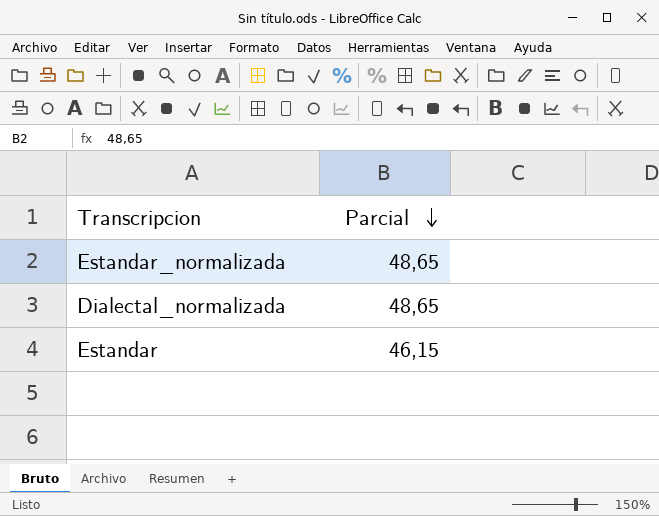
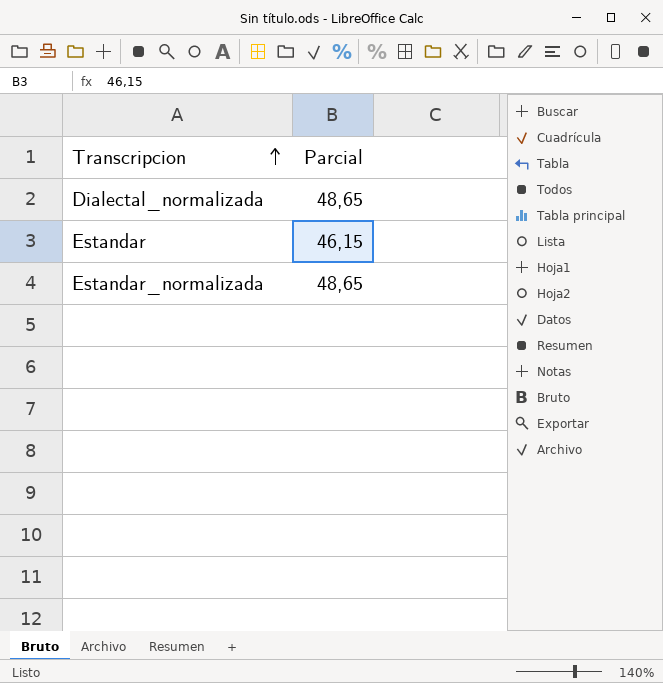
row order: Parcial descending -> Transcripcion ascending

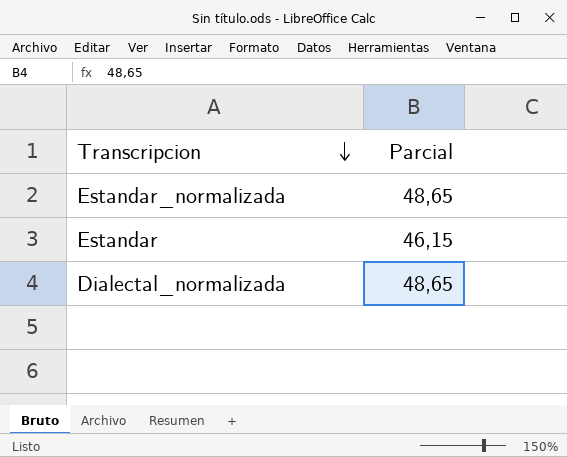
row order: Transcripcion ascending -> Transcripcion descending

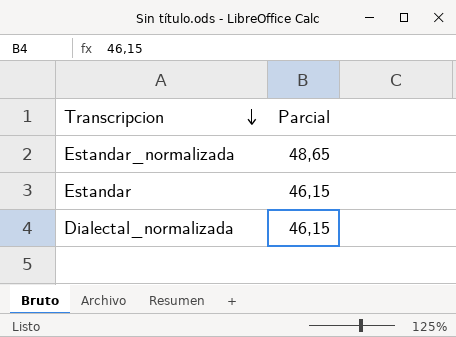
Dialectal_normalizada | Parcial: 48,65 -> 46,15

